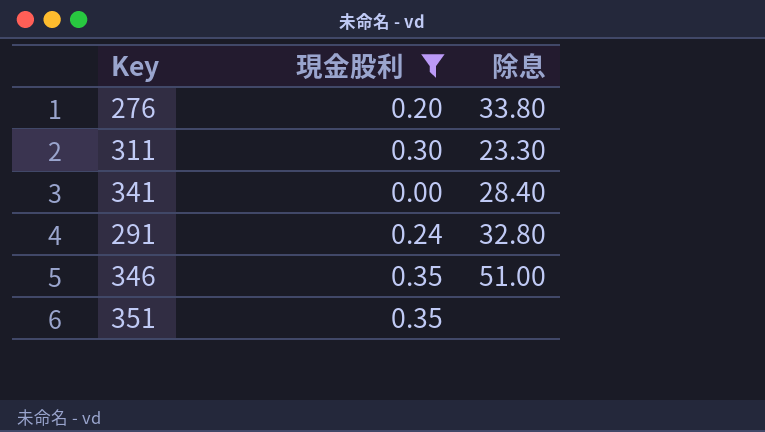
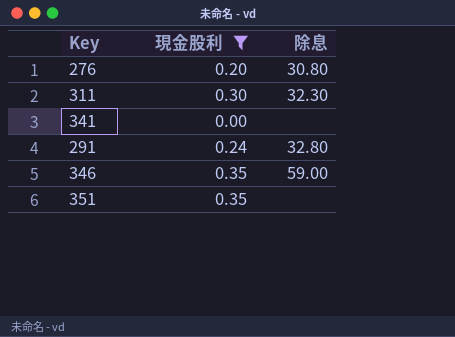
276 | 除息: 33.80 -> 30.80
311 | 除息: 23.30 -> 32.30
341 | 除息: 28.40 -> none
346 | 除息: 51.00 -> 59.00

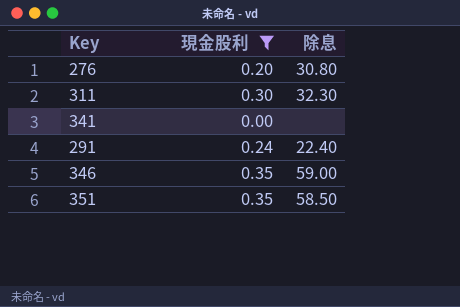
291 | 除息: 32.80 -> 22.40
351 | 除息: none -> 58.50

